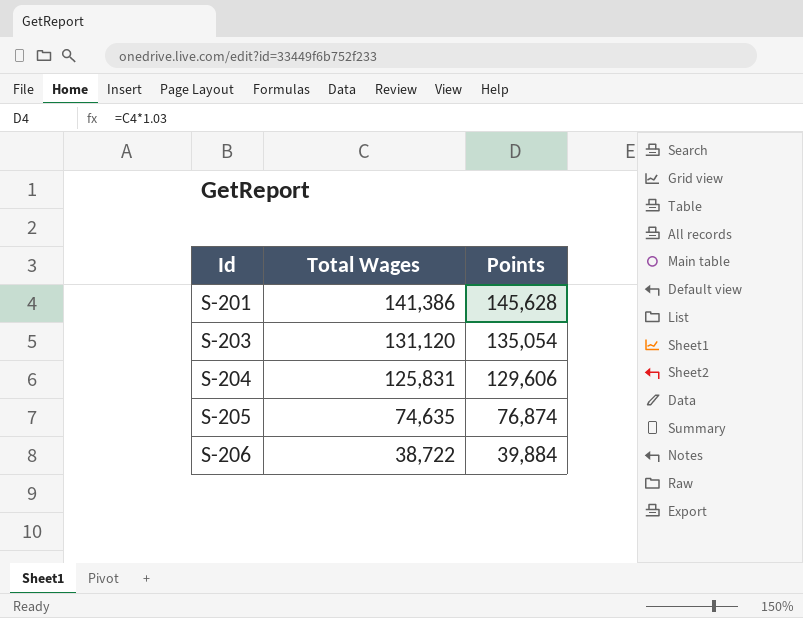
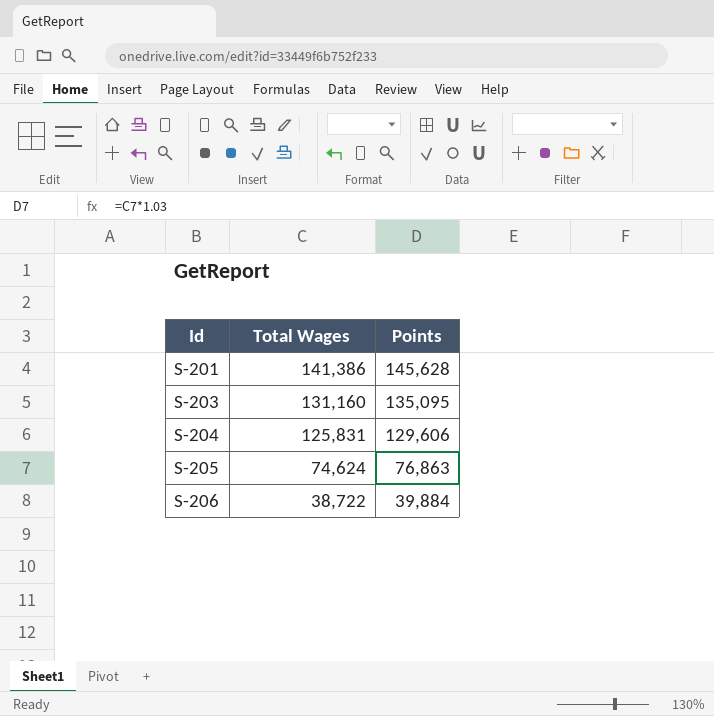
S-203 | Total Wages: 131,120 -> 131,160
S-203 | Points: 135,054 -> 135,095
S-205 | Total Wages: 74,635 -> 74,624
S-205 | Points: 76,874 -> 76,863

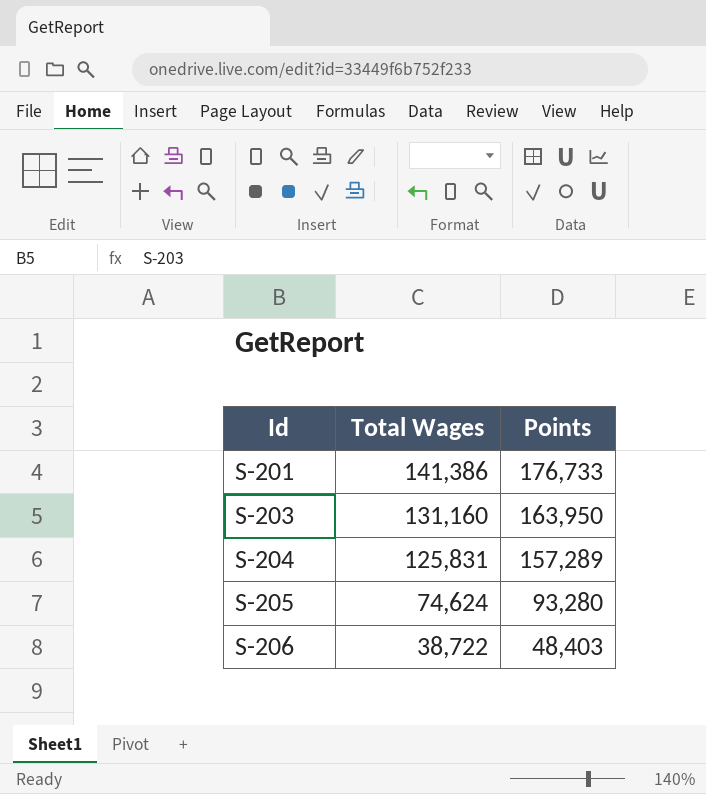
column Points | formula: [Total Wages] * 1.03 -> [Total Wages] * 1.25

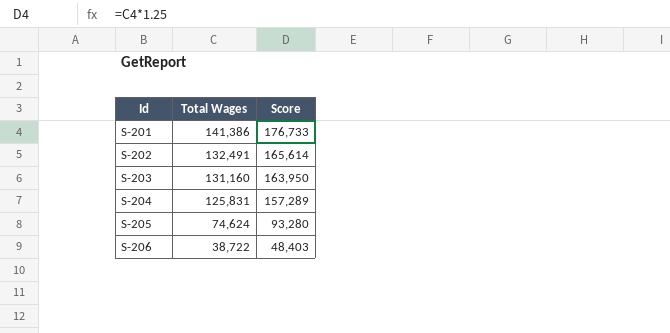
column name: Points -> Score
row S-202: none -> 132,491 | 165,614

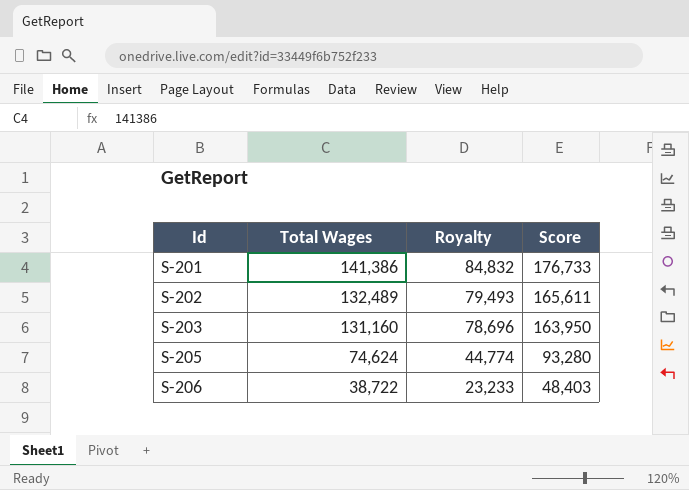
column Royalty | formula: none -> [Total Wages] * 0.6
row S-204: 125,831 | 157,289 -> none
S-202 | Total Wages: 132,491 -> 132,489
S-202 | Score: 165,614 -> 165,611

